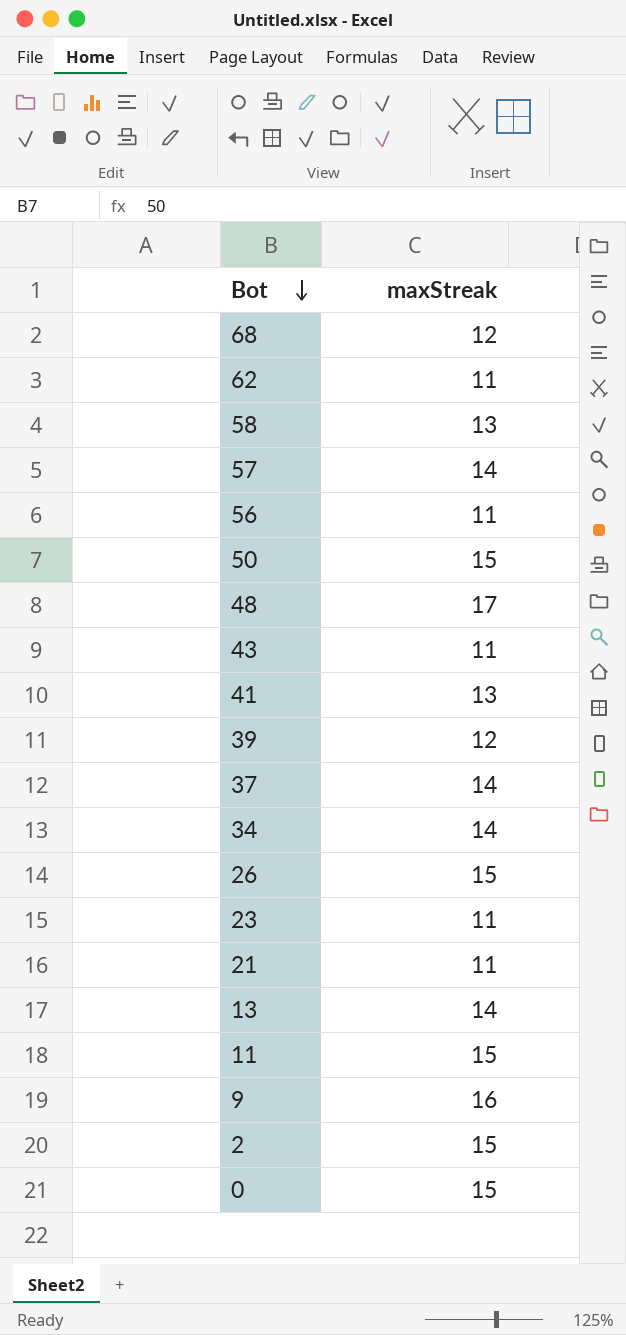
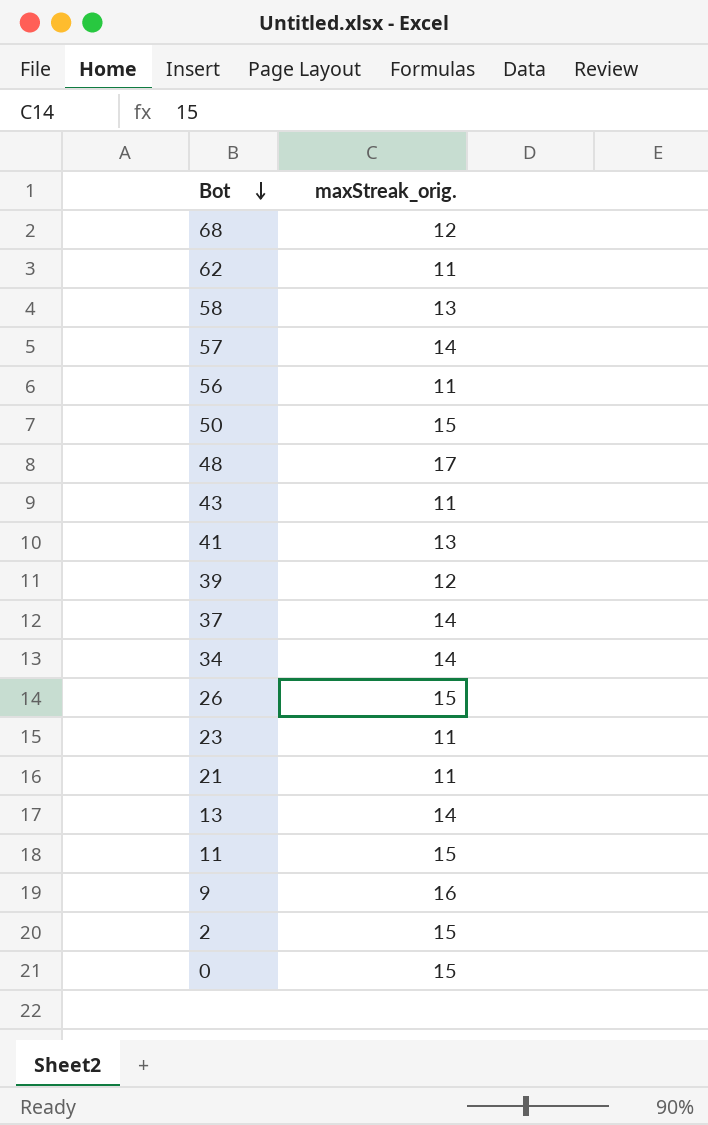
column name: maxStreak -> maxStreak_orig.

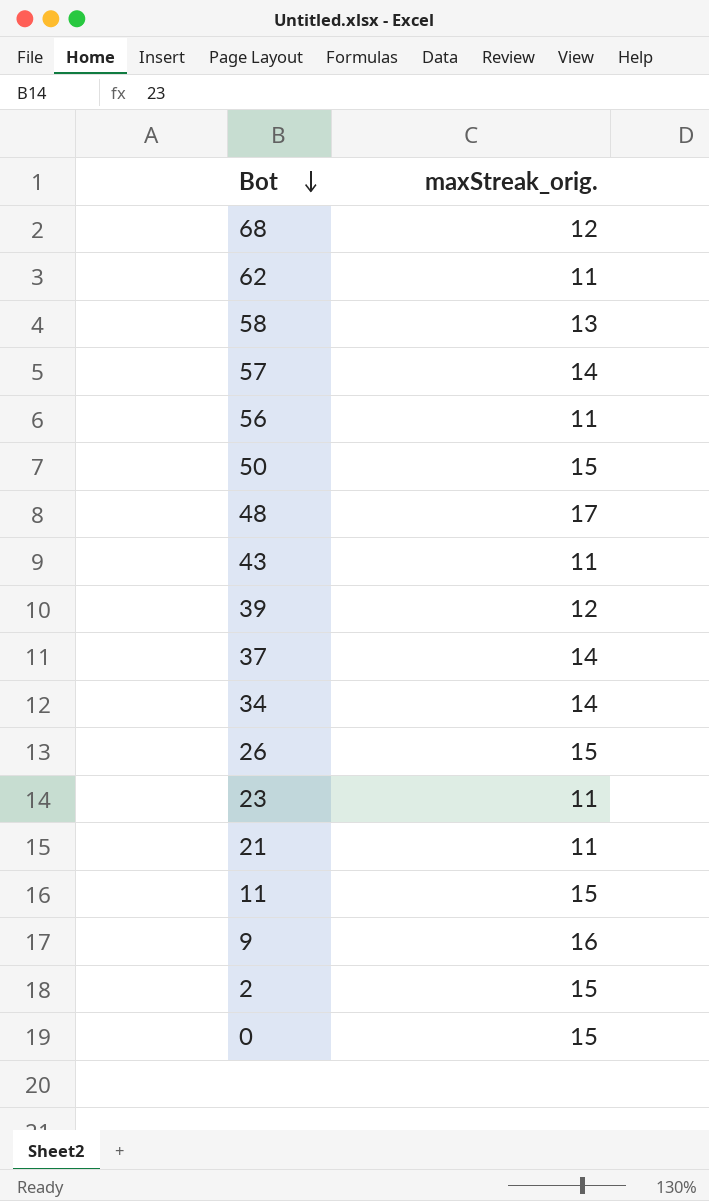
row 41: 13 -> none
row 13: 14 -> none

